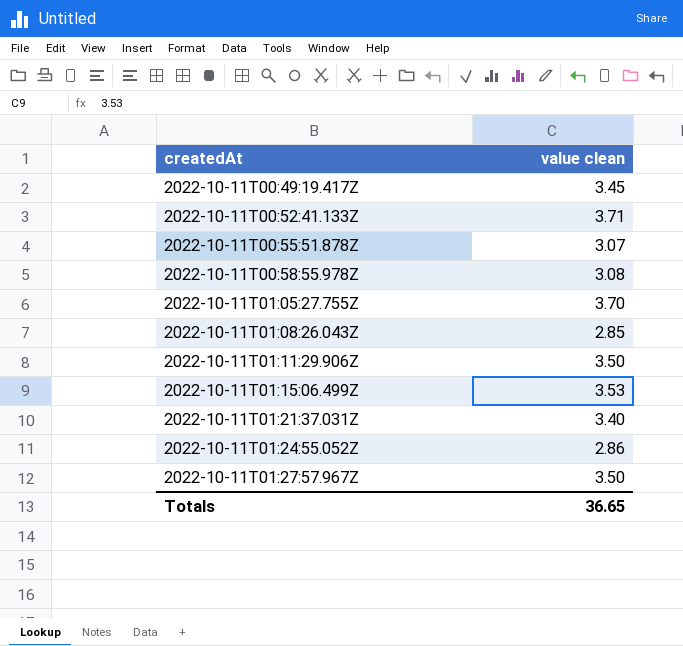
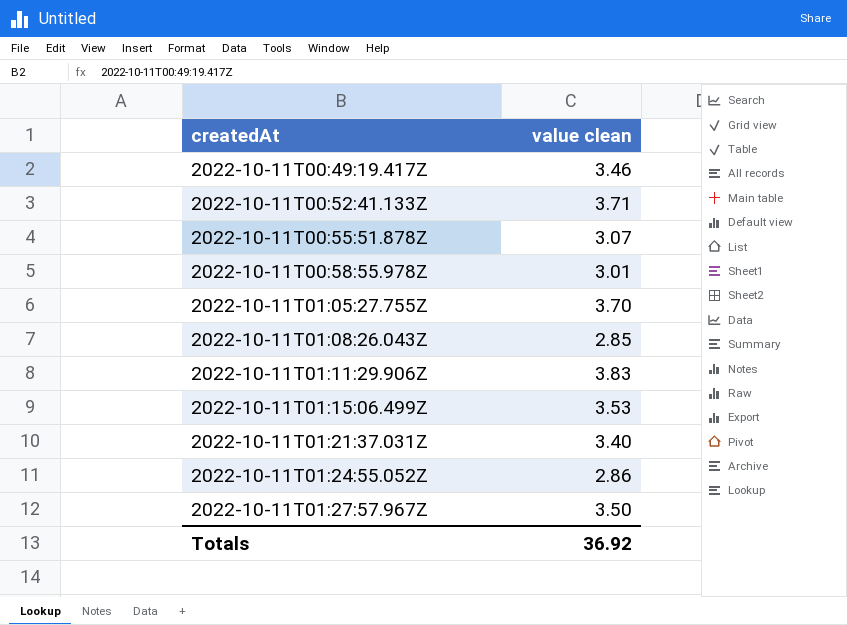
2022-10-11T00:49:19.417Z | value clean: 3.45 -> 3.46
2022-10-11T00:58:55.978Z | value clean: 3.08 -> 3.01
2022-10-11T01:11:29.906Z | value clean: 3.50 -> 3.83
Totals | value clean: 36.65 -> 36.92

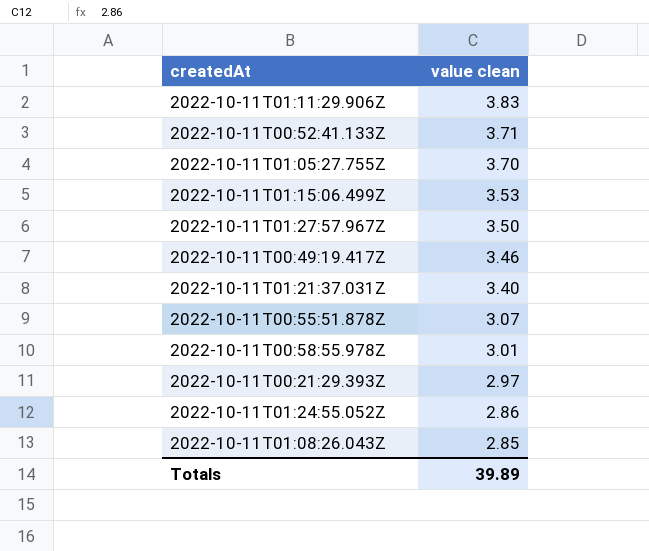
row order: createdAt ascending -> value clean descending
row 2022-10-11T00:21:29.393Z: none -> 2.97
Totals | value clean: 36.92 -> 39.89

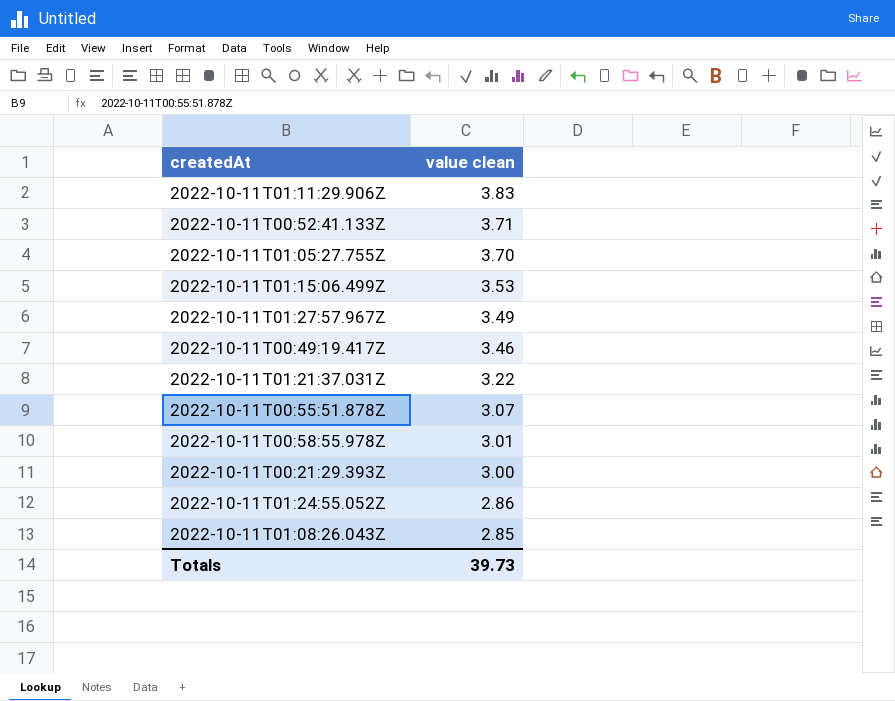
2022-10-11T01:27:57.967Z | value clean: 3.50 -> 3.49
2022-10-11T01:21:37.031Z | value clean: 3.40 -> 3.22
2022-10-11T00:21:29.393Z | value clean: 2.97 -> 3.00
Totals | value clean: 39.89 -> 39.73

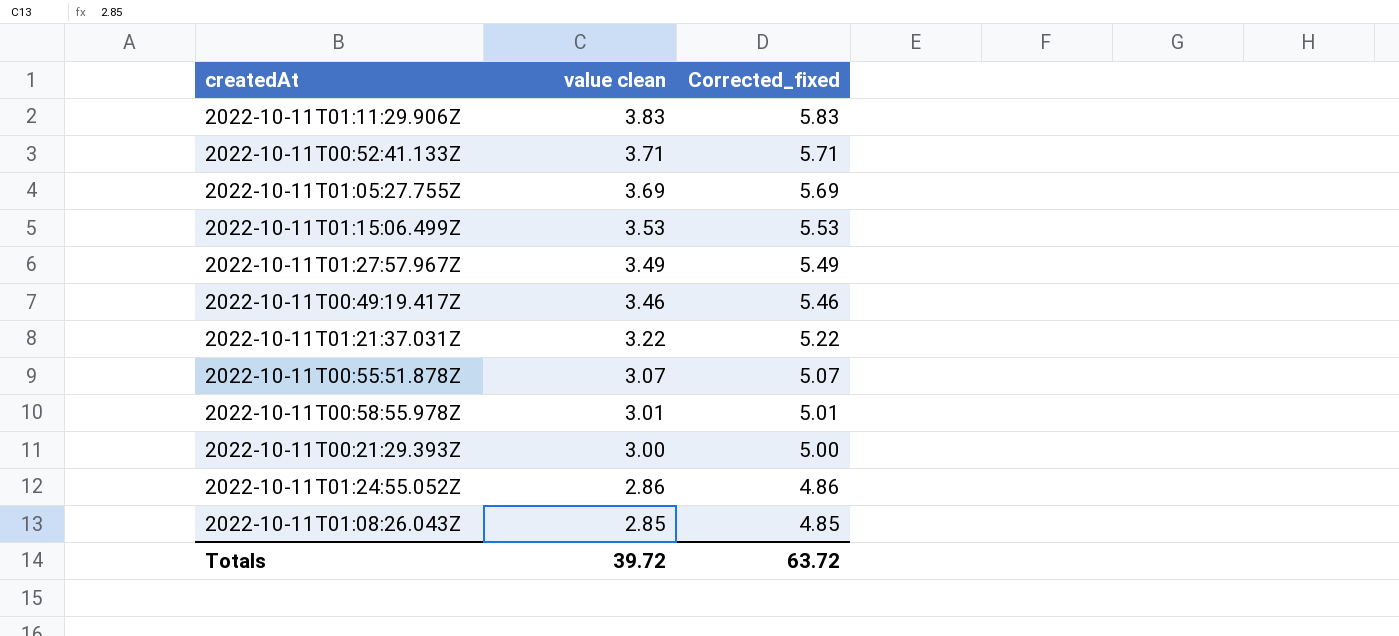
column Corrected_fixed | formula: none -> [value clean] + 2
2022-10-11T01:05:27.755Z | value clean: 3.70 -> 3.69
Totals | value clean: 39.73 -> 39.72

